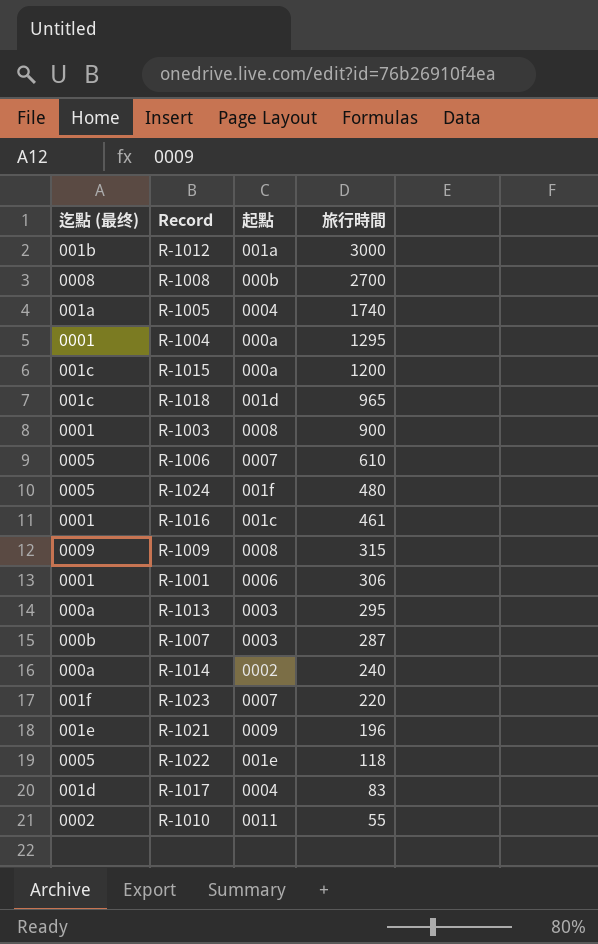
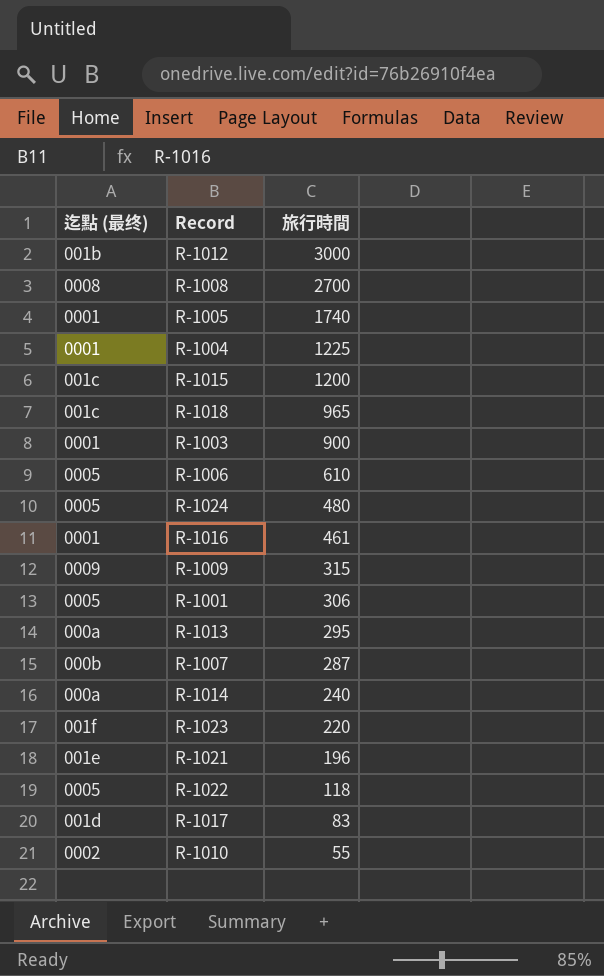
column 起點 | position: 3 -> none
R-1005 | 迄點 (最终): 001a -> 0001
R-1004 | 旅行時間: 1295 -> 1225
R-1001 | 迄點 (最终): 0001 -> 0005

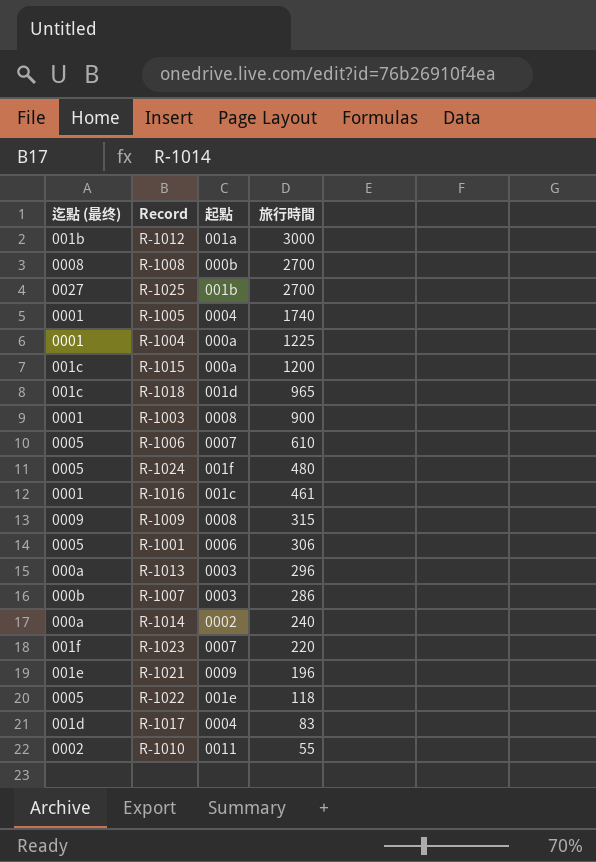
column 起點 | position: none -> 3
row R-1025: none -> 0027 | 001b | 2700
R-1013 | 旅行時間: 295 -> 296
R-1007 | 旅行時間: 287 -> 286

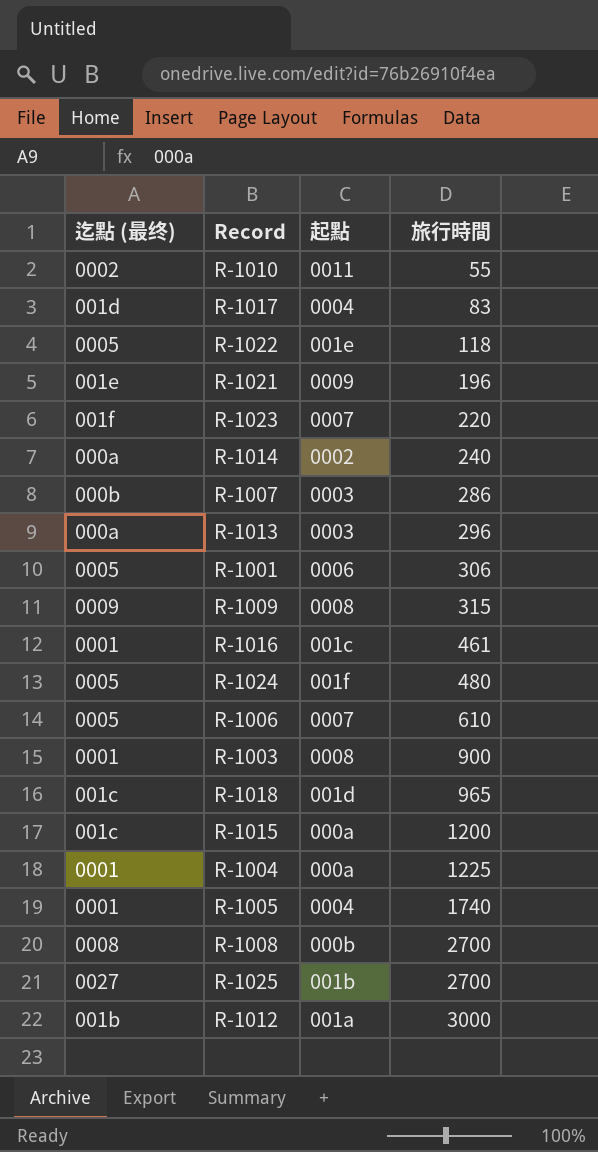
row order: 旅行時間 descending -> 旅行時間 ascending

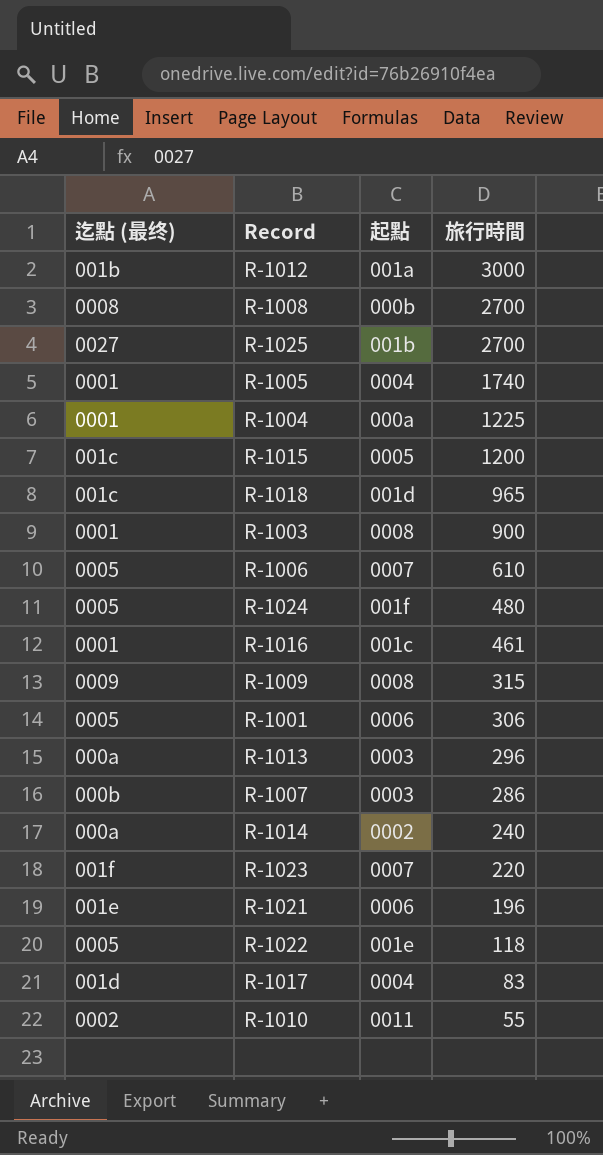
row order: 旅行時間 ascending -> 旅行時間 descending
R-1015 | 起點: 000a -> 0005
R-1021 | 起點: 0009 -> 0006

